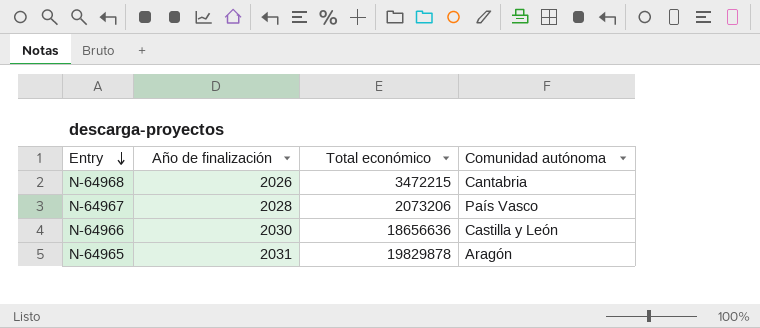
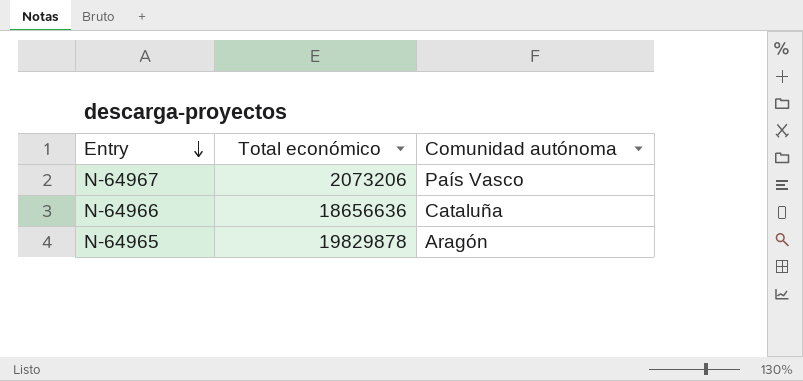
column Año de finalización | position: 2 -> none
row N-64968: 2026 | 3472215 | Cantabria -> none
N-64966 | Comunidad autónoma: Castilla y León -> Cataluña

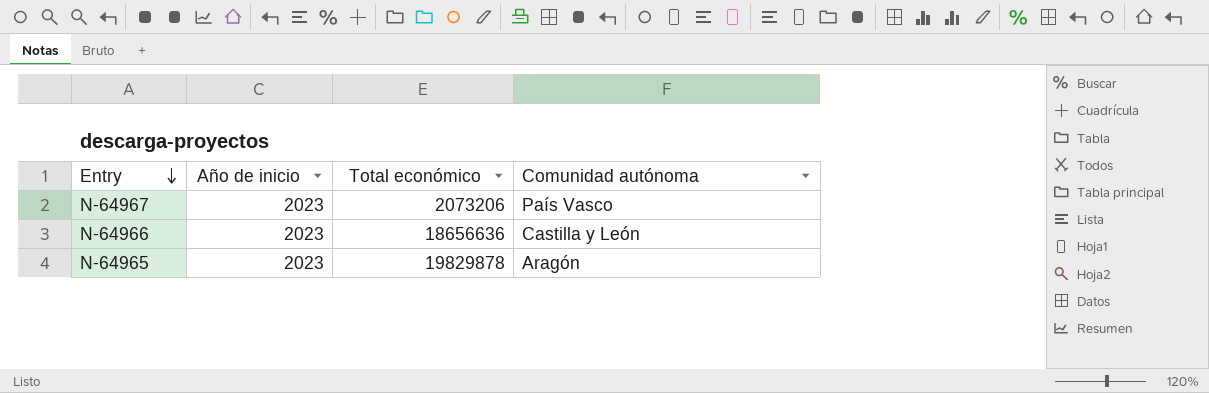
column Año de inicio | position: none -> 2
N-64966 | Comunidad autónoma: Cataluña -> Castilla y León

